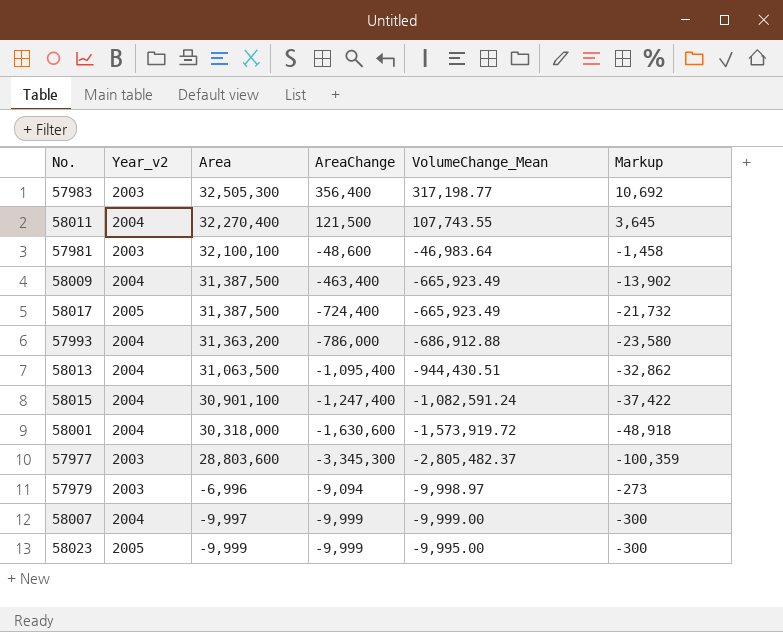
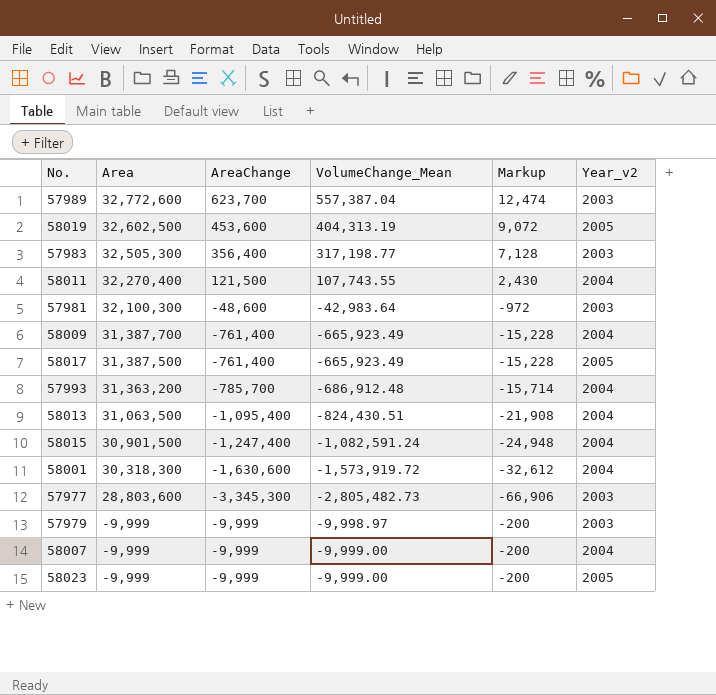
column Markup | formula: [AreaChange] * 0.03 -> [AreaChange] * 0.02
column Year_v2 | position: 2 -> 6
row 57989: none -> 32,772,600 | 623,700 | 557,387.04 | 12,474 | 2003
row 58019: none -> 32,602,500 | 453,600 | 404,313.19 | 9,072 | 2005
57981 | Area: 32,100,100 -> 32,100,300
57981 | VolumeChange_Mean: -46,983.64 -> -42,983.64
58009 | Area: 31,387,500 -> 31,387,700
58009 | AreaChange: -463,400 -> -761,400
58017 | AreaChange: -724,400 -> -761,400
57993 | AreaChange: -786,000 -> -785,700
57993 | VolumeChange_Mean: -686,912.88 -> -686,912.48
58013 | VolumeChange_Mean: -944,430.51 -> -824,430.51
58015 | Area: 30,901,100 -> 30,901,500
58001 | Area: 30,318,000 -> 30,318,300
57977 | VolumeChange_Mean: -2,805,482.37 -> -2,805,482.73
57979 | Area: -6,996 -> -9,999
57979 | AreaChange: -9,094 -> -9,999
58007 | Area: -9,997 -> -9,999
58023 | VolumeChange_Mean: -9,995.00 -> -9,999.00

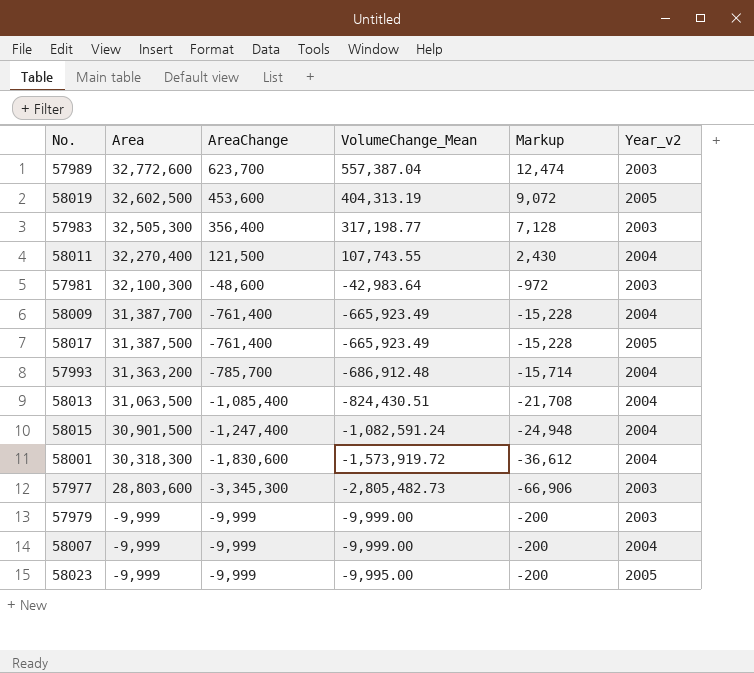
58013 | AreaChange: -1,095,400 -> -1,085,400
58013 | Markup: -21,908 -> -21,708
58001 | AreaChange: -1,630,600 -> -1,830,600
58001 | Markup: -32,612 -> -36,612
57979 | VolumeChange_Mean: -9,998.97 -> -9,999.00
58023 | VolumeChange_Mean: -9,999.00 -> -9,995.00

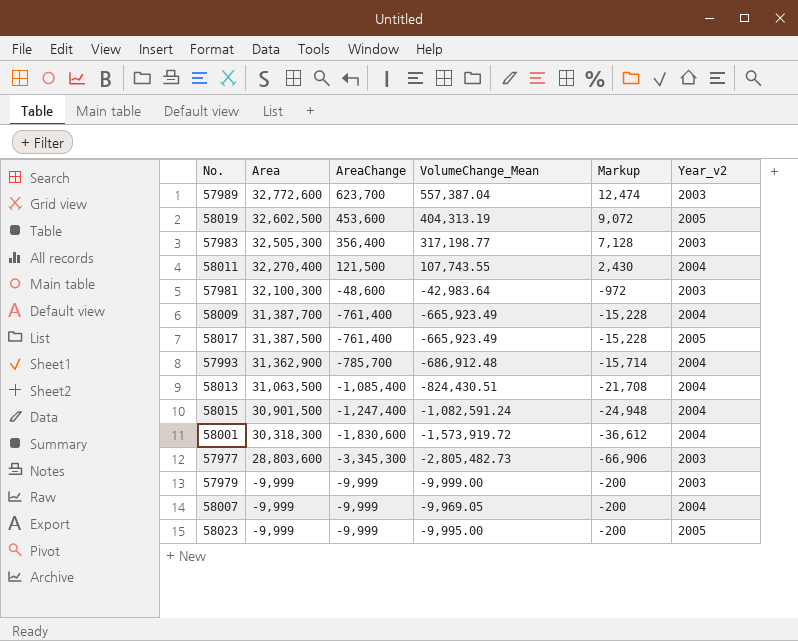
57993 | Area: 31,363,200 -> 31,362,900
58007 | VolumeChange_Mean: -9,999.00 -> -9,969.05

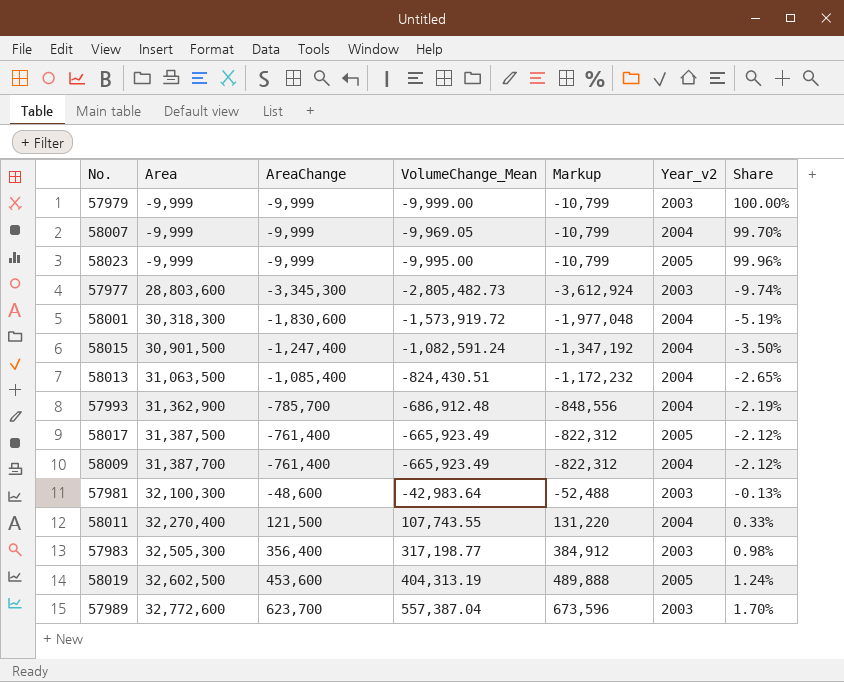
row order: Area descending -> Area ascending
column Markup | formula: [AreaChange] * 0.02 -> [AreaChange] * 1.08
column Share | formula: none -> [VolumeChange_Mean] / [Area]

